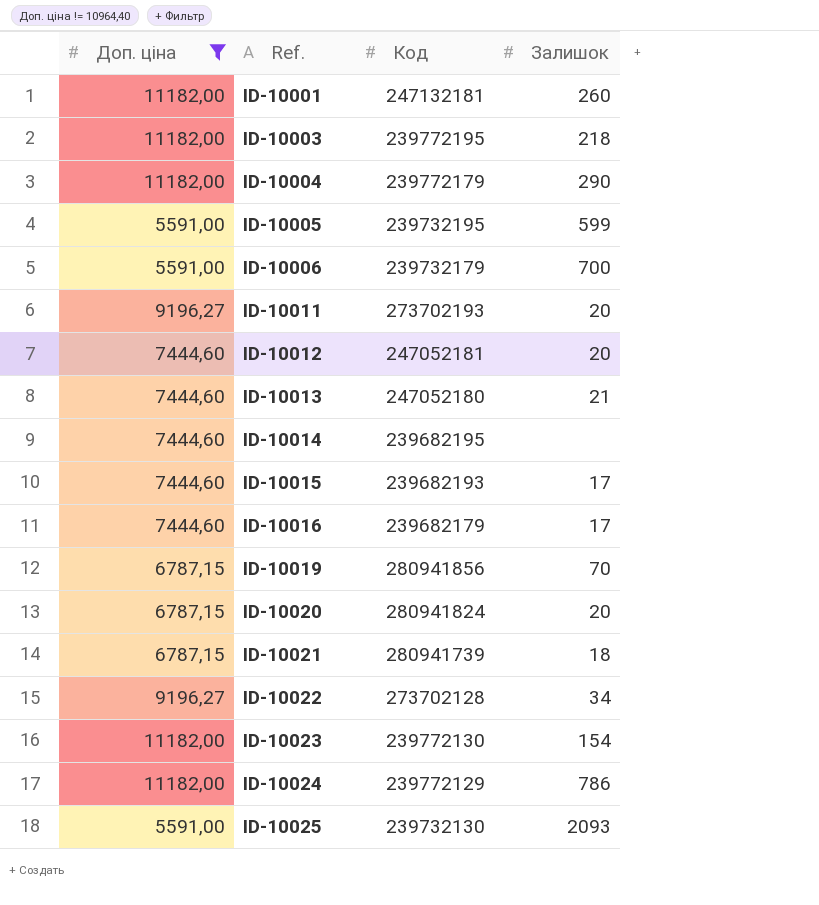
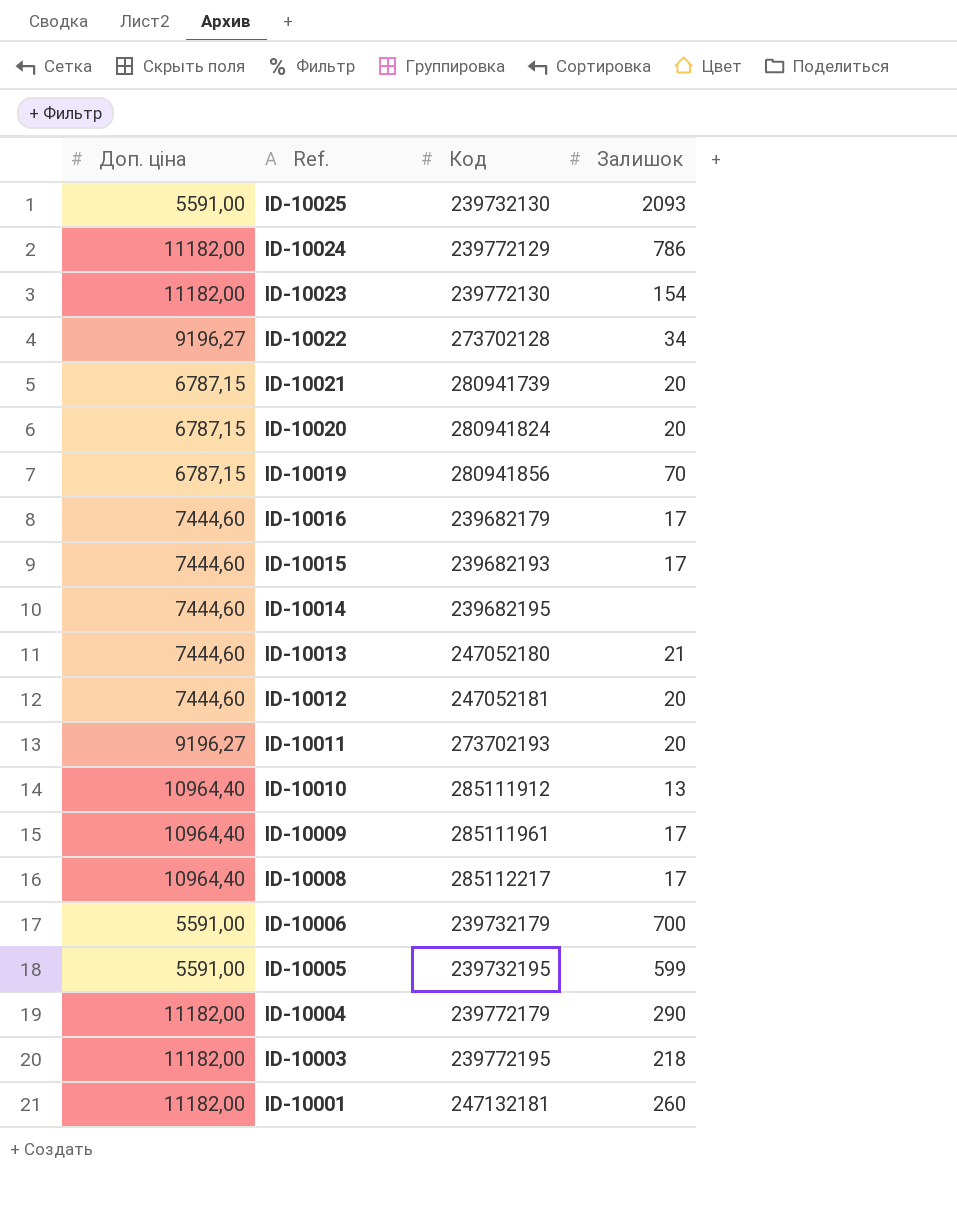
filter: Доп. ціна != 10964,40 -> none
row order: Ref. ascending -> Ref. descending
ID-10021 | Залишок: 18 -> 20

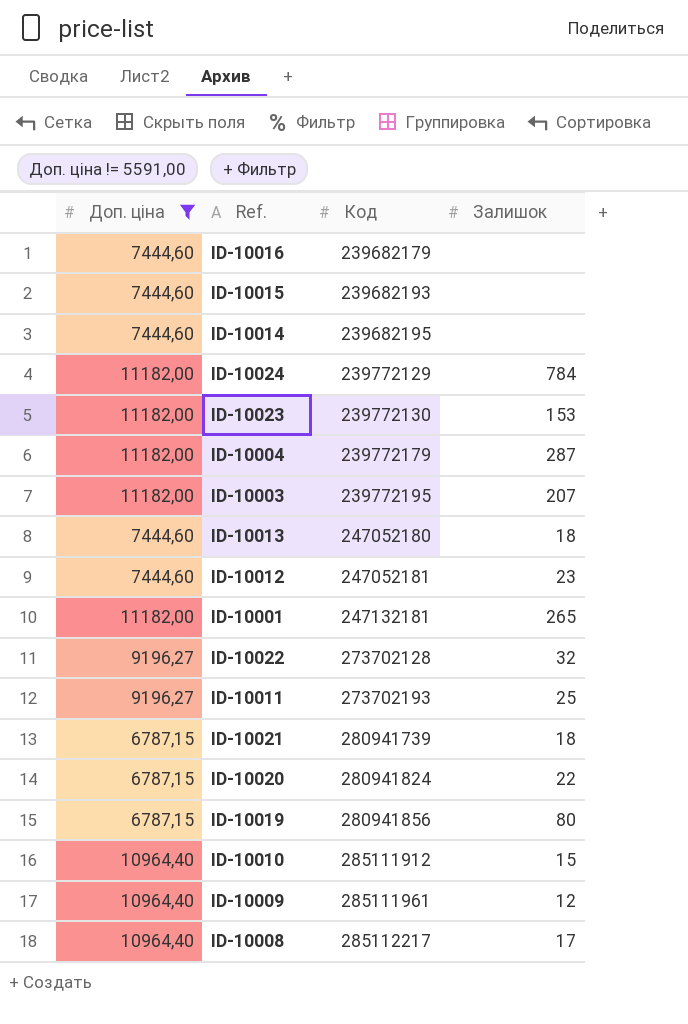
filter: none -> Доп. ціна != 5591,00
row order: Ref. descending -> Код ascending
ID-10016 | Залишок: 17 -> none
ID-10015 | Залишок: 17 -> none
ID-10024 | Залишок: 786 -> 784
ID-10023 | Залишок: 154 -> 153
ID-10004 | Залишок: 290 -> 287
ID-10003 | Залишок: 218 -> 207
ID-10013 | Залишок: 21 -> 18
ID-10012 | Залишок: 20 -> 23
ID-10001 | Залишок: 260 -> 265
ID-10022 | Залишок: 34 -> 32
ID-10011 | Залишок: 20 -> 25
ID-10021 | Залишок: 20 -> 18
ID-10020 | Залишок: 20 -> 22
ID-10019 | Залишок: 70 -> 80
ID-10010 | Залишок: 13 -> 15
ID-10009 | Залишок: 17 -> 12

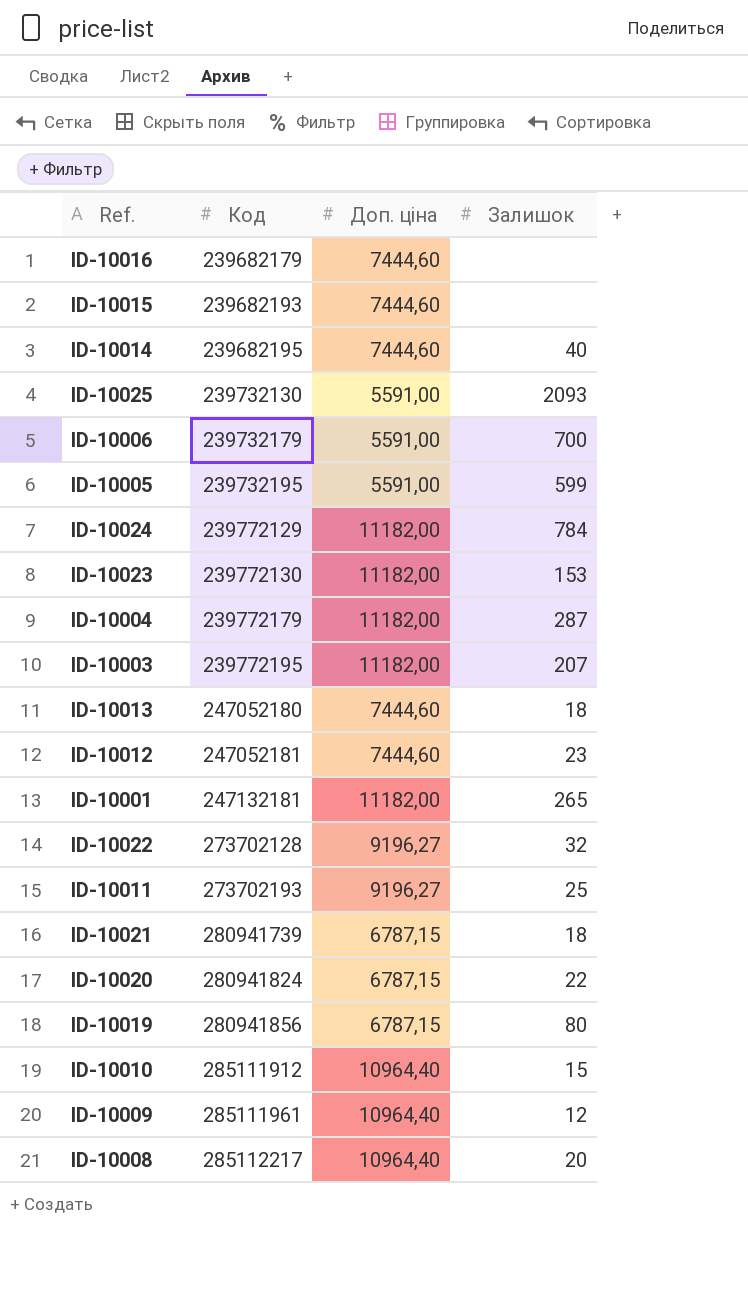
filter: Доп. ціна != 5591,00 -> none
column Доп. ціна | position: 1 -> 3
ID-10014 | Залишок: none -> 40
ID-10008 | Залишок: 17 -> 20

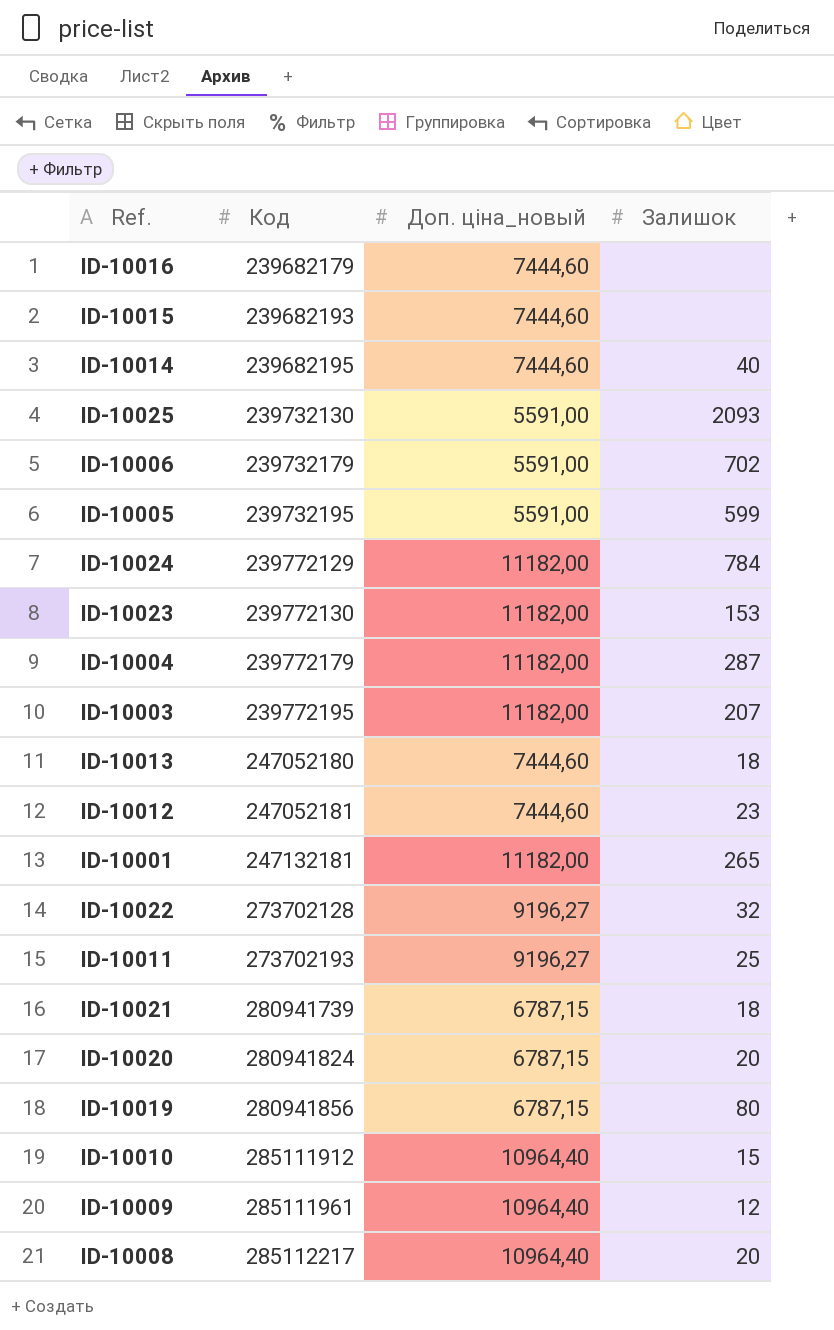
column name: Доп. ціна -> Доп. ціна_новый
ID-10006 | Залишок: 700 -> 702
ID-10020 | Залишок: 22 -> 20

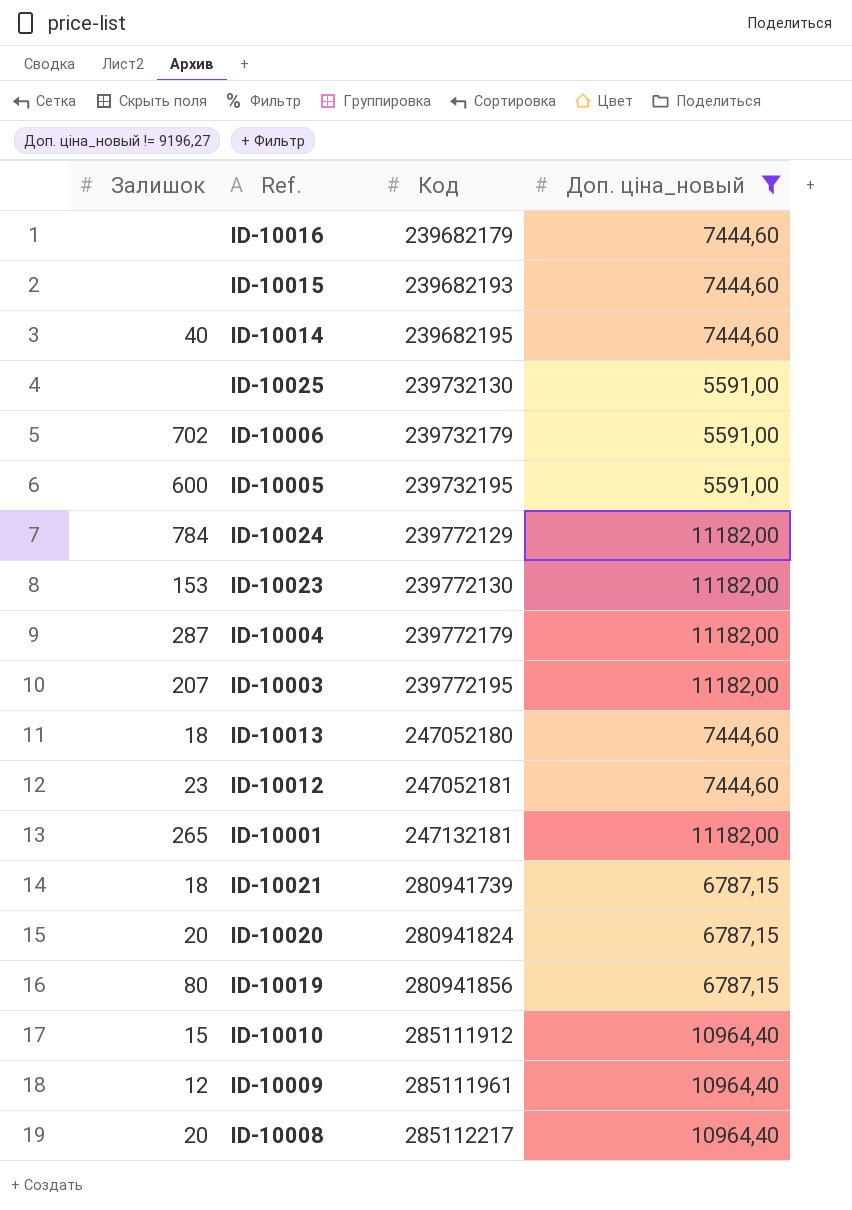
filter: none -> Доп. ціна_новый != 9196,27
column Залишок | position: 4 -> 1
ID-10025 | Залишок: 2093 -> none
ID-10005 | Залишок: 599 -> 600

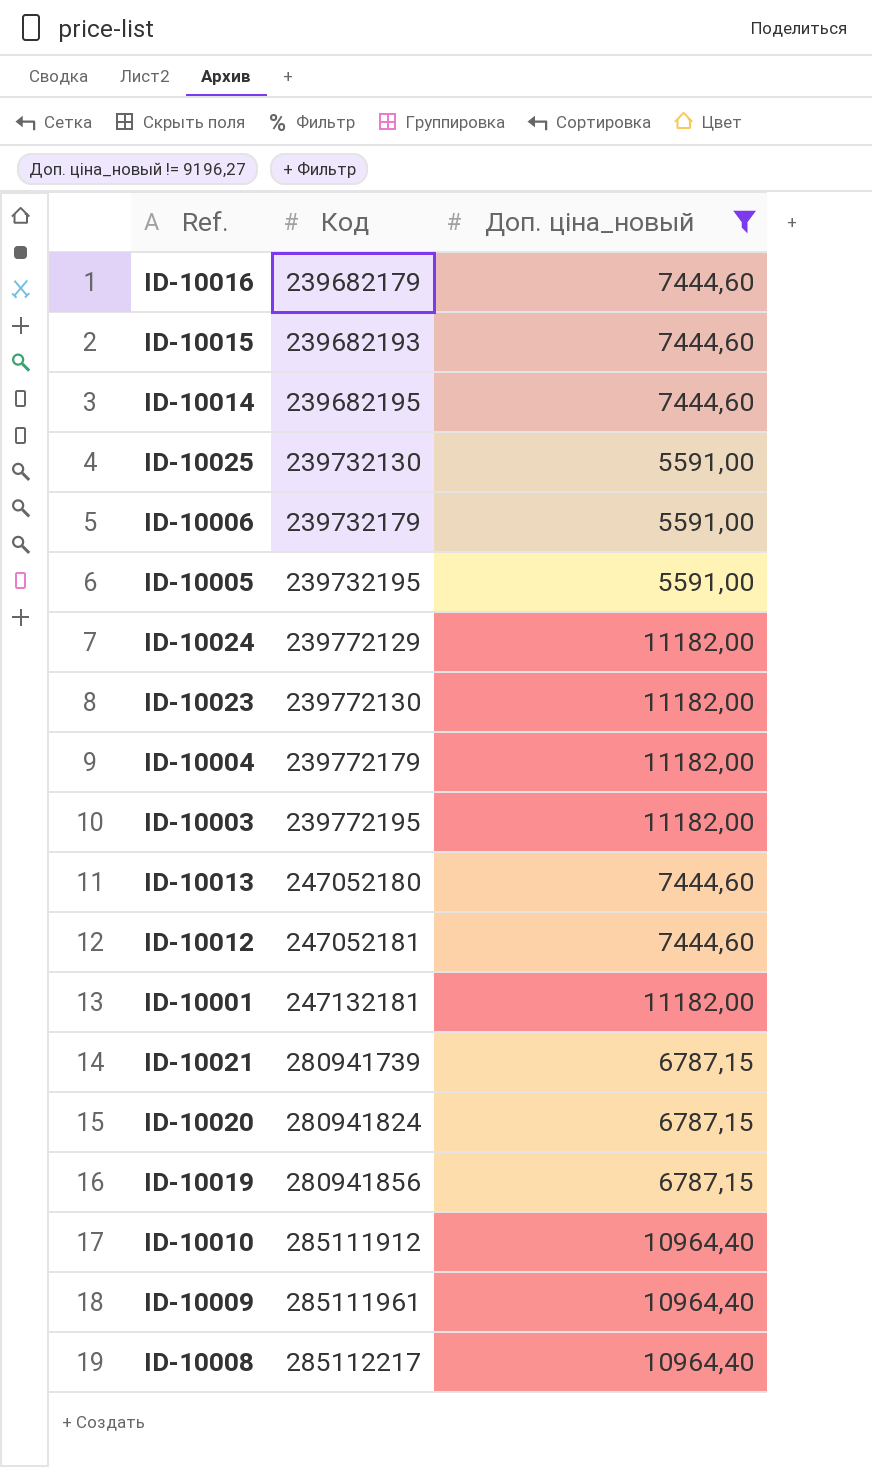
column Залишок | position: 1 -> none

